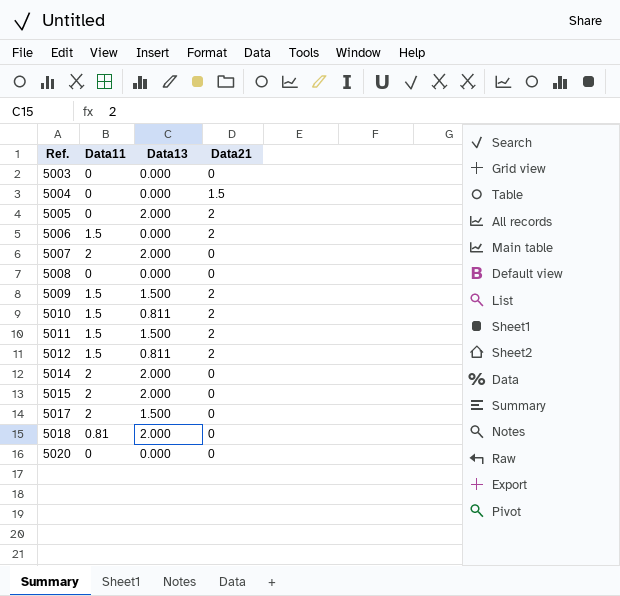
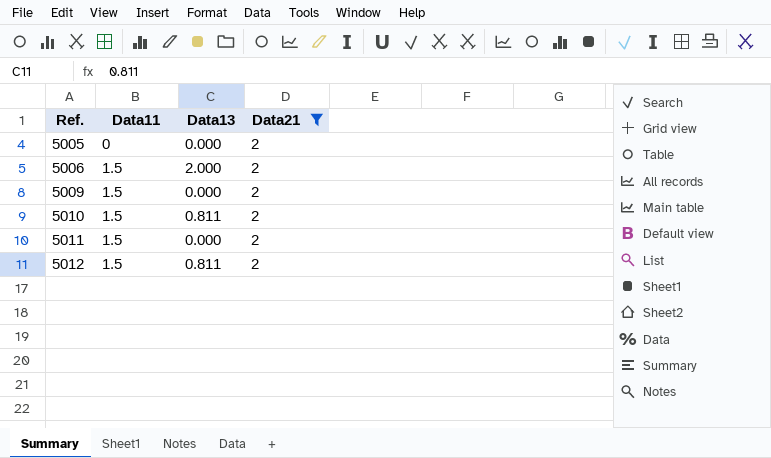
filter: none -> Data21 = 2
5005 | Data13: 2.000 -> 0.000
5006 | Data13: 0.000 -> 2.000
5009 | Data13: 1.500 -> 0.000
5011 | Data13: 1.500 -> 0.000

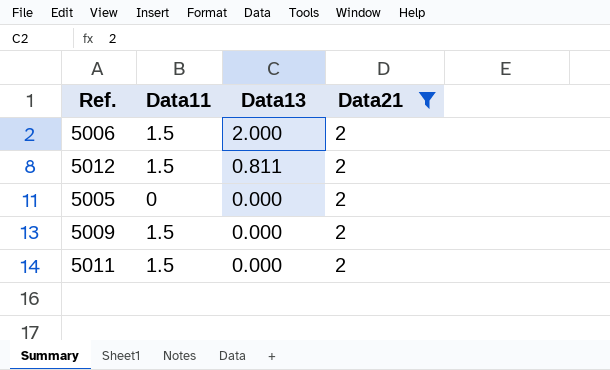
row order: Ref. ascending -> Data13 descending
row 5010: 1.5 | 0.811 | 2 -> none

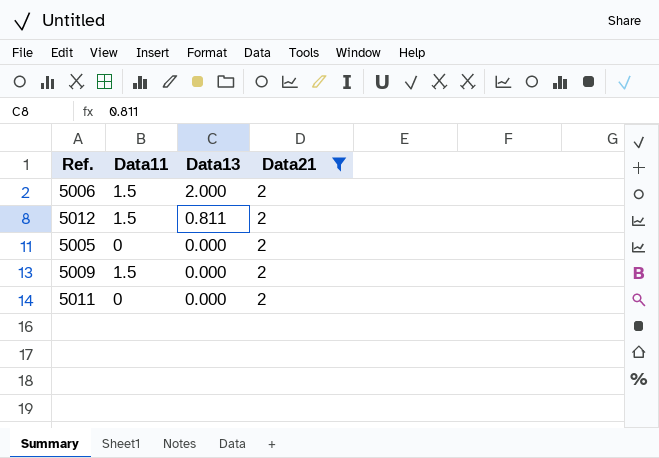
5011 | Data11: 1.5 -> 0

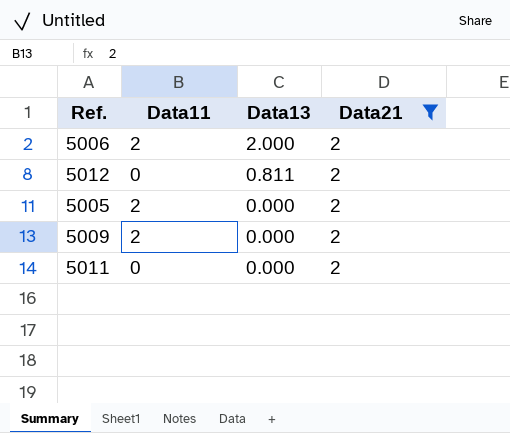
5006 | Data11: 1.5 -> 2
5012 | Data11: 1.5 -> 0
5005 | Data11: 0 -> 2
5009 | Data11: 1.5 -> 2

